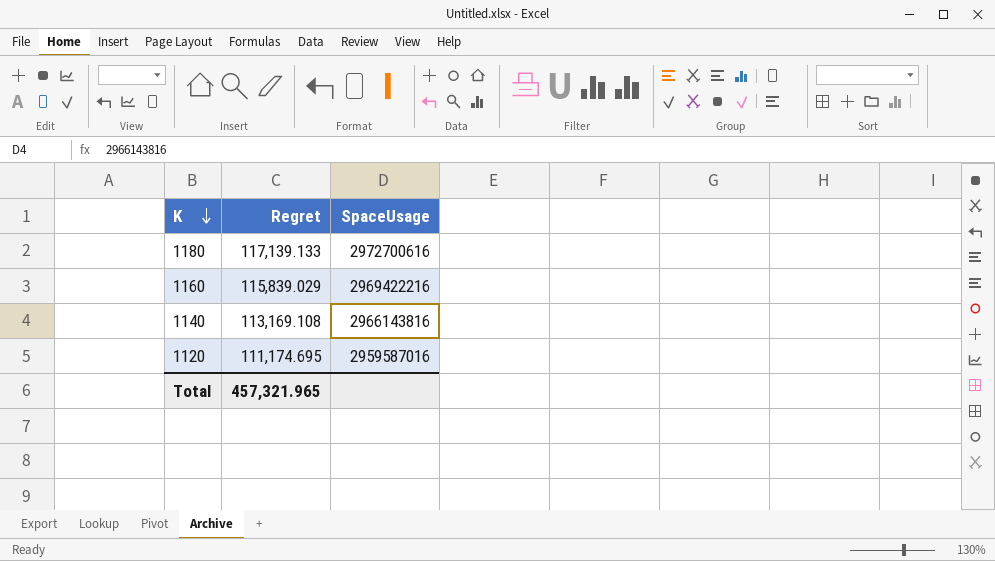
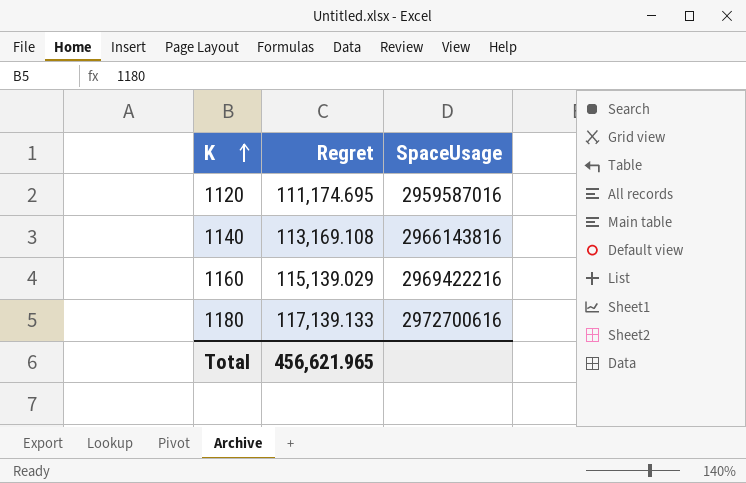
row order: K descending -> K ascending
1160 | Regret: 115,839.029 -> 115,139.029
Total | Regret: 457,321.965 -> 456,621.965

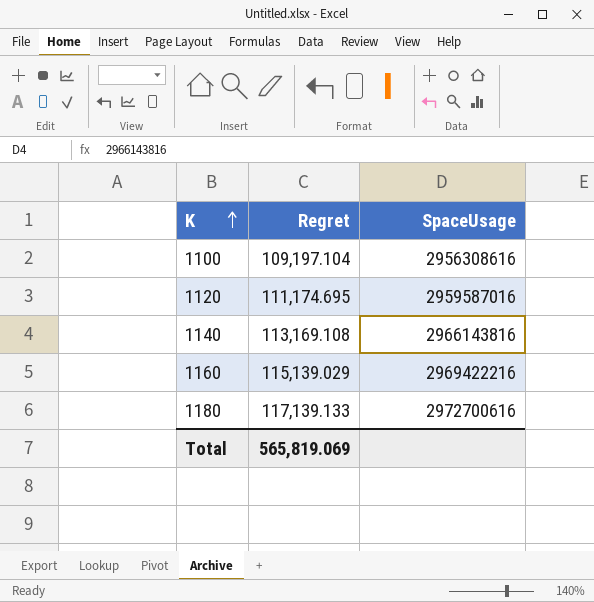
row 1100: none -> 109,197.104 | 2956308616
Total | Regret: 456,621.965 -> 565,819.069

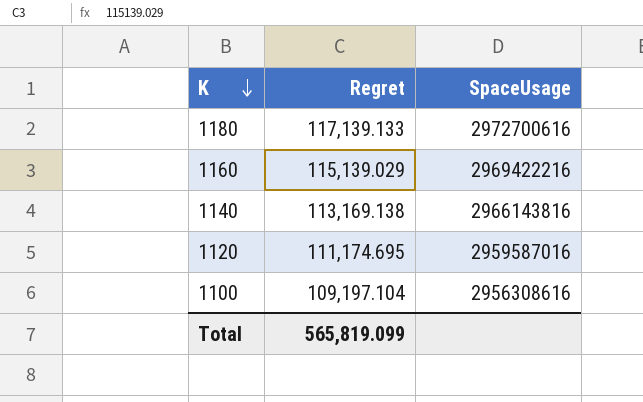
row order: K ascending -> K descending
1140 | Regret: 113,169.108 -> 113,169.138
Total | Regret: 565,819.069 -> 565,819.099

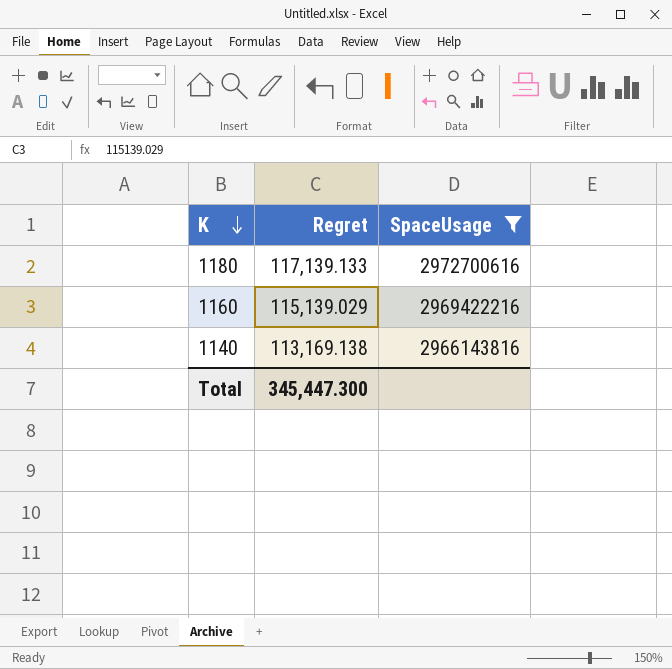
filter: none -> SpaceUsage >= 2966143816
Total | Regret: 565,819.099 -> 345,447.300

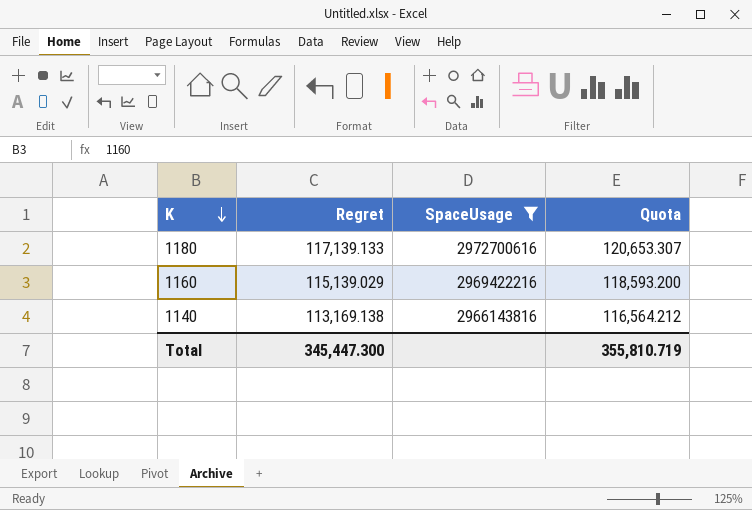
column Quota | formula: none -> [Regret] * 1.03

